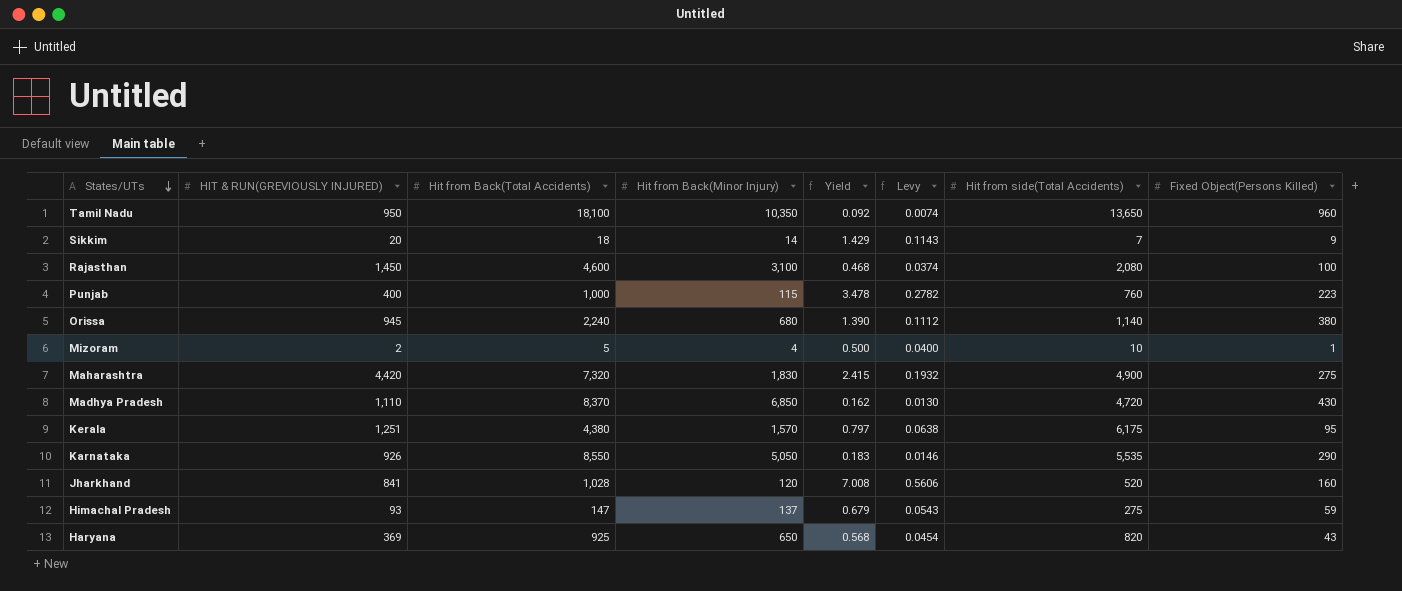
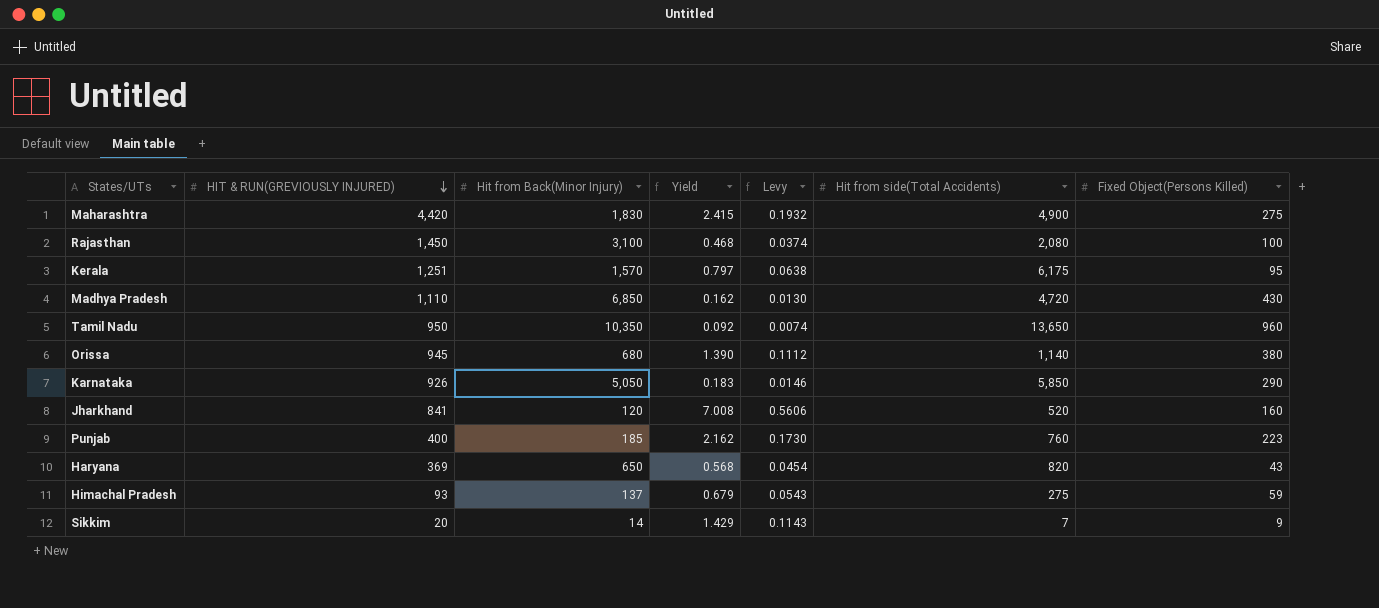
row order: States/UTs descending -> HIT & RUN(GREVIOUSLY INJURED) descending
column Hit from Back(Total Accidents) | position: 3 -> none
row Mizoram: 2 | 5 | 4 | 0.500 | 0.0400 | 10 | 1 -> none
Karnataka | Hit from side(Total Accidents): 5,535 -> 5,850
Punjab | Hit from Back(Minor Injury): 115 -> 185
Punjab | Yield: 3.478 -> 2.162
Punjab | Levy: 0.2782 -> 0.1730

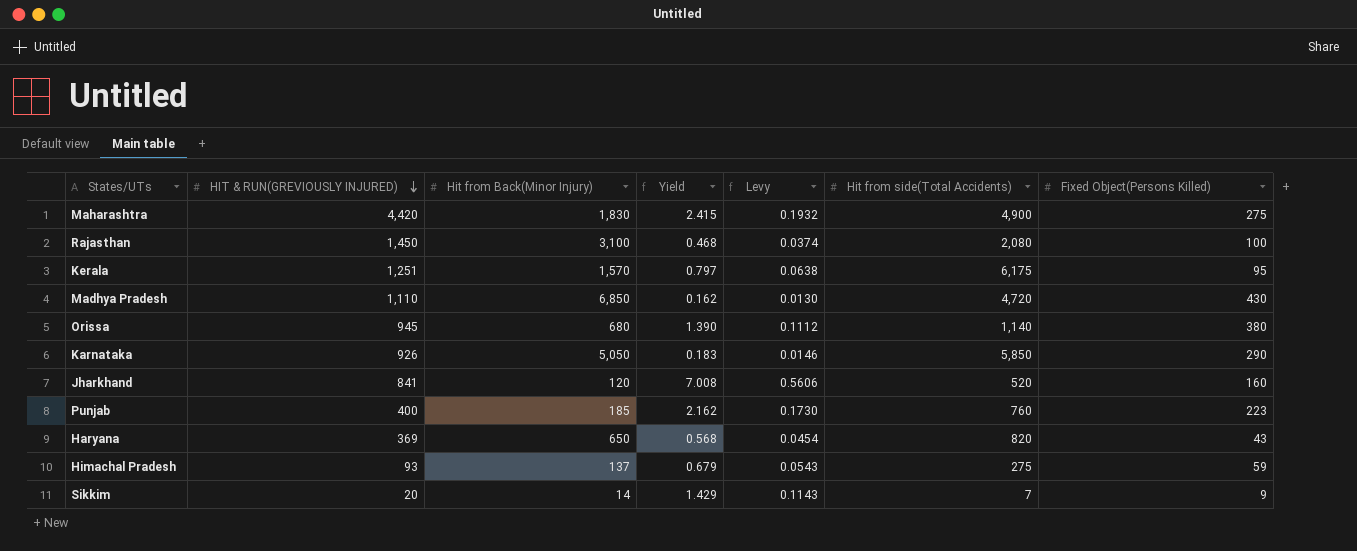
row Tamil Nadu: 950 | 10,350 | 0.092 | 0.0074 | 13,650 | 960 -> none

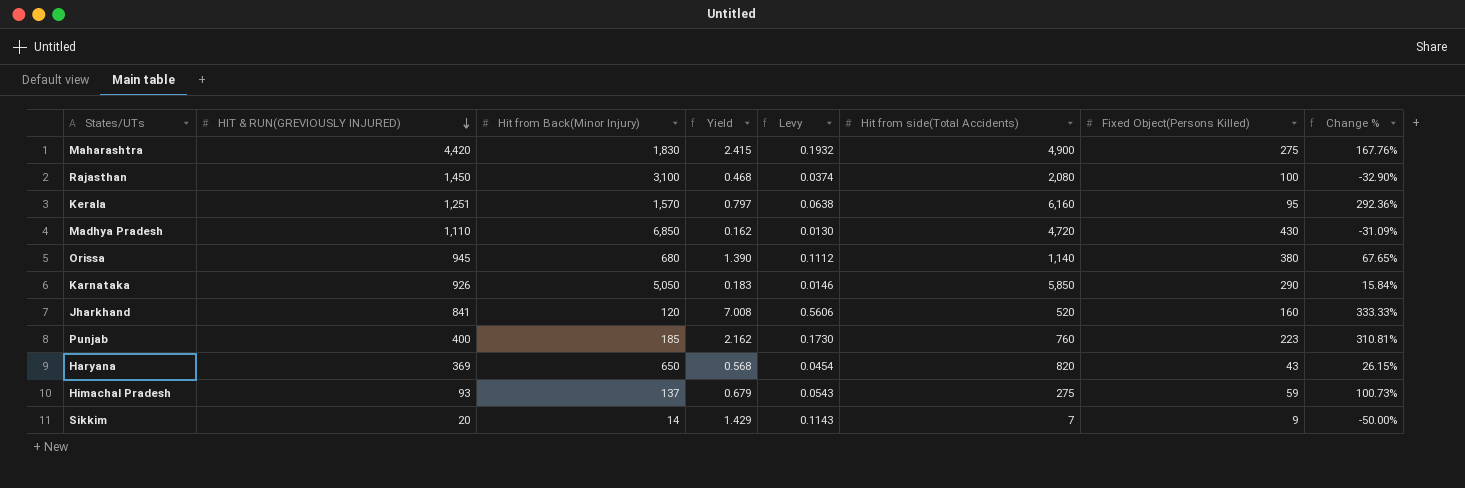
column Change % | formula: none -> ([Hit from side(Total Accidents)] - [Hit from Back(Minor Injury)]) / [Hit from Back(Minor Injury)]
Kerala | Hit from side(Total Accidents): 6,175 -> 6,160

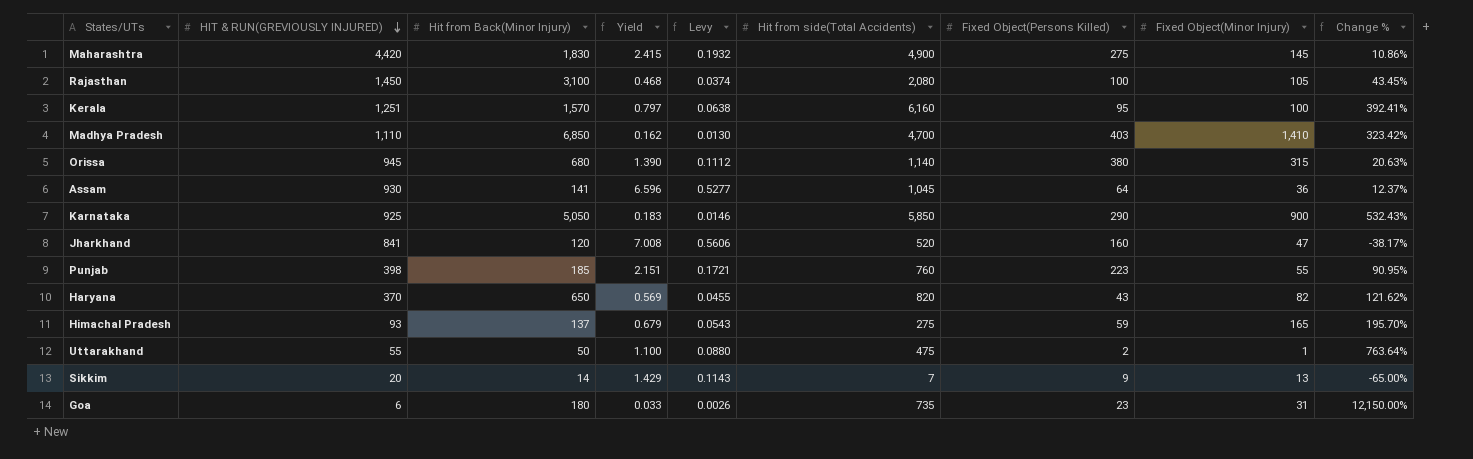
column Fixed Object(Minor Injury) | position: none -> 8
column Change % | formula: ([Hit from side(Total Accidents)] - [Hit from Back(Minor Injury)]) / [Hit from Back(Minor Injury)] -> ([Hit from side(Total Accidents)] - [HIT & RUN(GREVIOUSLY INJURED)]) / [HIT & RUN(GREVIOUSLY INJURED)]
Madhya Pradesh | Hit from side(Total Accidents): 4,720 -> 4,700
Madhya Pradesh | Fixed Object(Persons Killed): 430 -> 403
row Assam: none -> 930 | 141 | 6.596 | 0.5277 | 1,045 | 64 | 36 | 12.37%
Karnataka | HIT & RUN(GREVIOUSLY INJURED): 926 -> 925
Punjab | HIT & RUN(GREVIOUSLY INJURED): 400 -> 398
Punjab | Yield: 2.162 -> 2.151
Punjab | Levy: 0.1730 -> 0.1721
Haryana | HIT & RUN(GREVIOUSLY INJURED): 369 -> 370
Haryana | Yield: 0.568 -> 0.569
Haryana | Levy: 0.0454 -> 0.0455
row Uttarakhand: none -> 55 | 50 | 1.100 | 0.0880 | 475 | 2 | 1 | 763.64%
row Goa: none -> 6 | 180 | 0.033 | 0.0026 | 735 | 23 | 31 | 12,150.00%

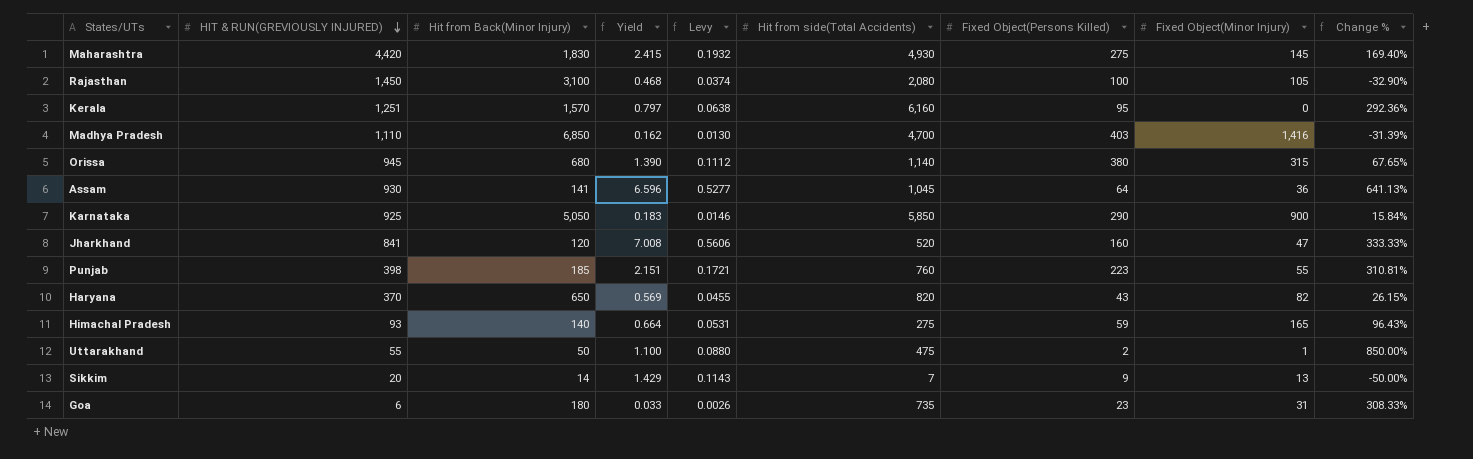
column Change % | formula: ([Hit from side(Total Accidents)] - [HIT & RUN(GREVIOUSLY INJURED)]) / [HIT & RUN(GREVIOUSLY INJURED)] -> ([Hit from side(Total Accidents)] - [Hit from Back(Minor Injury)]) / [Hit from Back(Minor Injury)]
Maharashtra | Hit from side(Total Accidents): 4,900 -> 4,930
Kerala | Fixed Object(Minor Injury): 100 -> 0
Madhya Pradesh | Fixed Object(Minor Injury): 1,410 -> 1,416
Himachal Pradesh | Hit from Back(Minor Injury): 137 -> 140
Himachal Pradesh | Yield: 0.679 -> 0.664
Himachal Pradesh | Levy: 0.0543 -> 0.0531

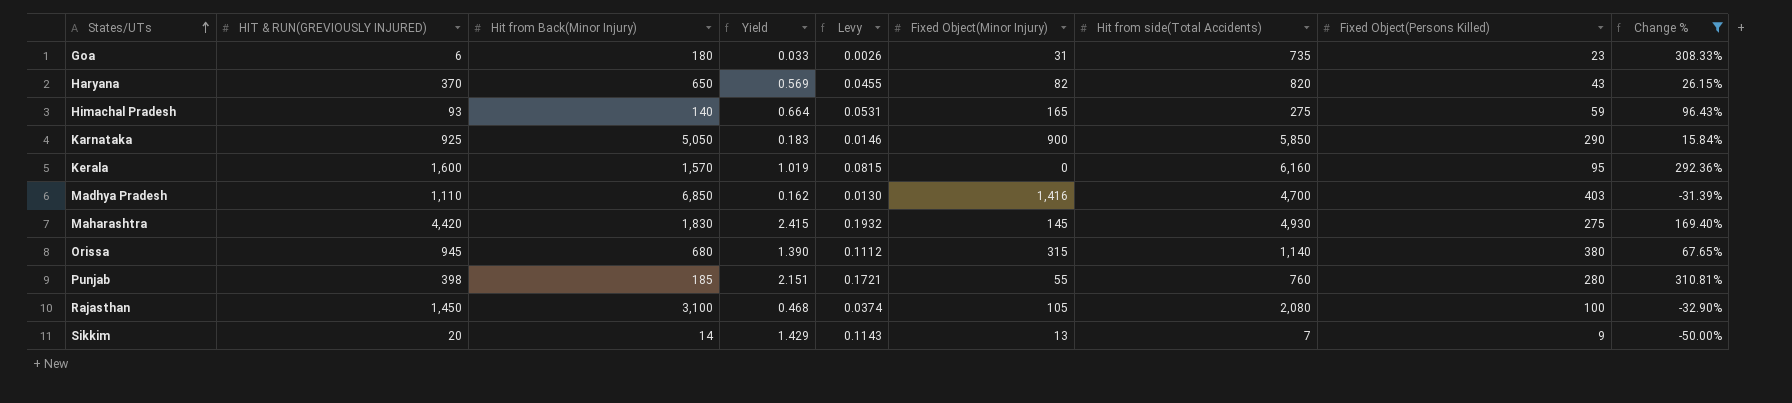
filter: none -> Change % <= 310.81%
row order: HIT & RUN(GREVIOUSLY INJURED) descending -> States/UTs ascending
column Fixed Object(Minor Injury) | position: 8 -> 6
Kerala | HIT & RUN(GREVIOUSLY INJURED): 1,251 -> 1,600
Kerala | Yield: 0.797 -> 1.019
Kerala | Levy: 0.0638 -> 0.0815
Punjab | Fixed Object(Persons Killed): 223 -> 280

